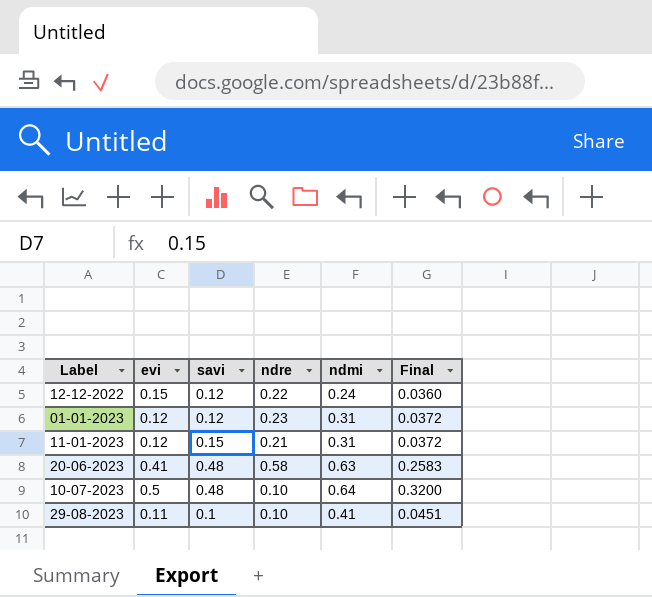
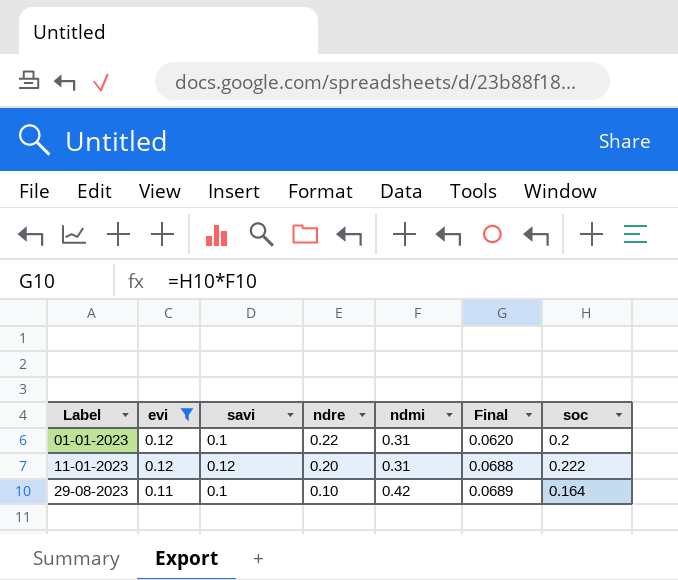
filter: none -> evi <= 0.12
column Final | formula: [evi] * [ndmi] -> [ndmi] * [soc]
column soc | position: none -> 7
01-01-2023 | savi: 0.12 -> 0.1
01-01-2023 | ndre: 0.23 -> 0.22
11-01-2023 | savi: 0.15 -> 0.12
11-01-2023 | ndre: 0.21 -> 0.20
29-08-2023 | ndmi: 0.41 -> 0.42

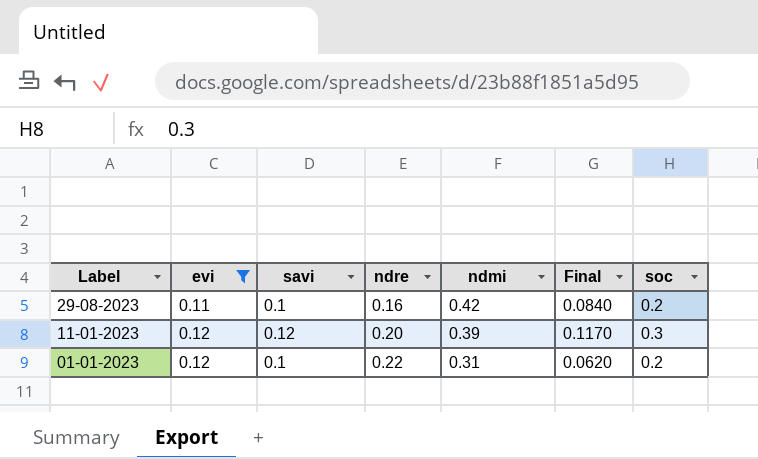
row order: Label ascending -> Label descending
29-08-2023 | ndre: 0.10 -> 0.16
29-08-2023 | Final: 0.0689 -> 0.0840
29-08-2023 | soc: 0.164 -> 0.2
11-01-2023 | ndmi: 0.31 -> 0.39
11-01-2023 | Final: 0.0688 -> 0.1170
11-01-2023 | soc: 0.222 -> 0.3

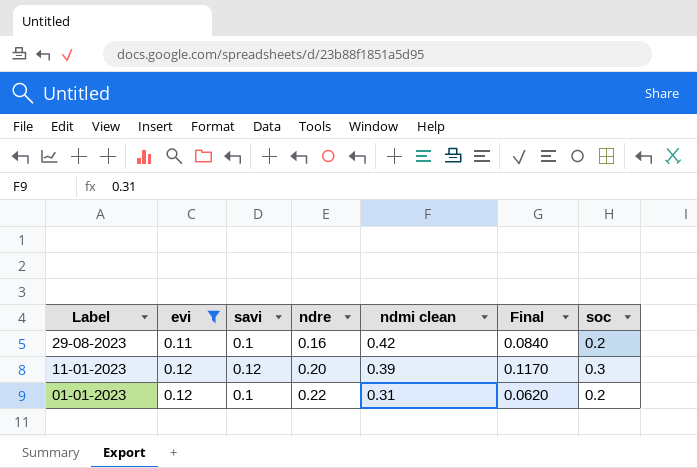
column name: ndmi -> ndmi clean

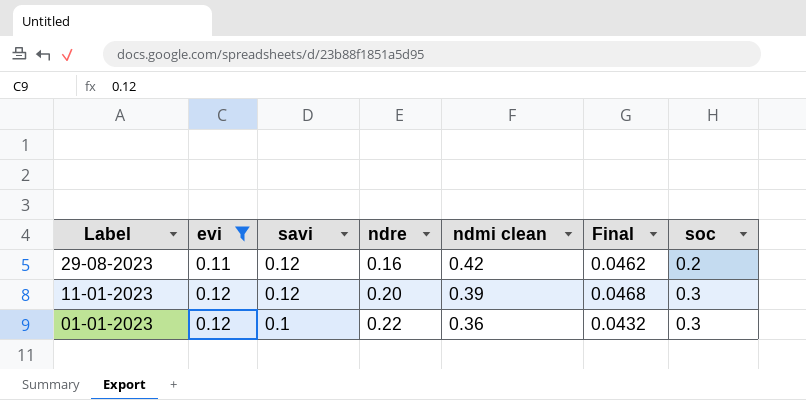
column Final | formula: [ndmi clean] * [soc] -> [evi] * [ndmi clean]
29-08-2023 | savi: 0.1 -> 0.12
01-01-2023 | ndmi clean: 0.31 -> 0.36
01-01-2023 | soc: 0.2 -> 0.3

